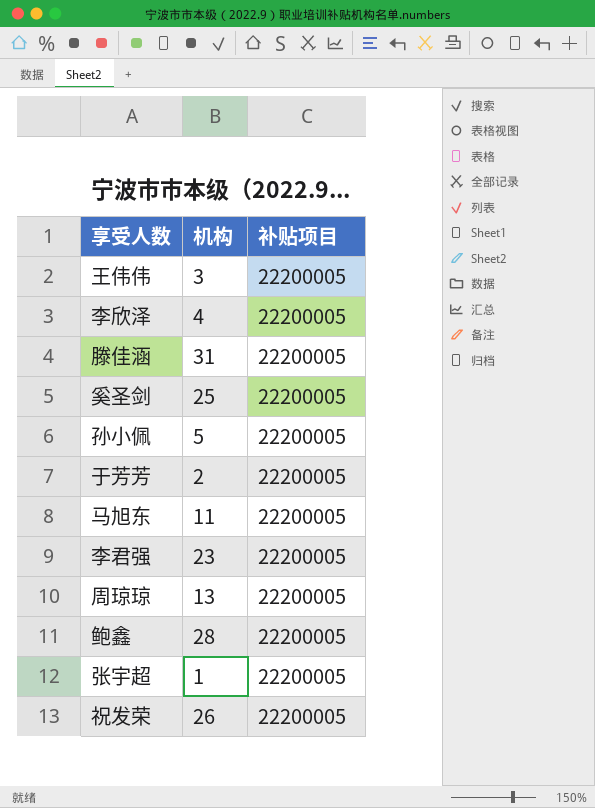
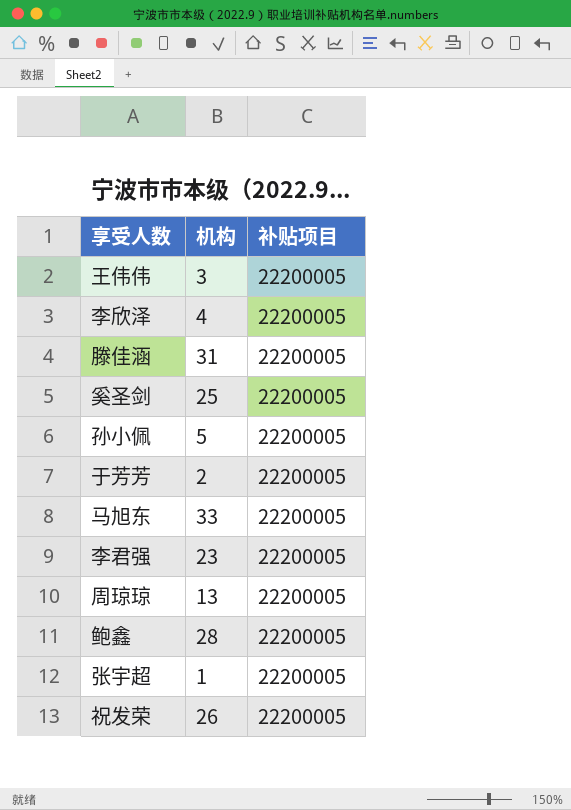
马旭东 | 机构: 11 -> 33

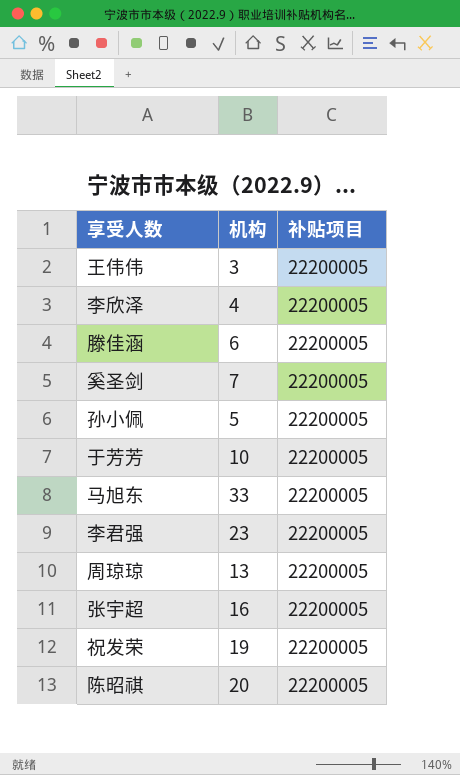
row 鲍鑫: 28 | 22200005 -> none
滕佳涵 | 机构: 31 -> 6
奚圣剑 | 机构: 25 -> 7
于芳芳 | 机构: 2 -> 10
张宇超 | 机构: 1 -> 16
祝发荣 | 机构: 26 -> 19
row 陈昭祺: none -> 20 | 22200005

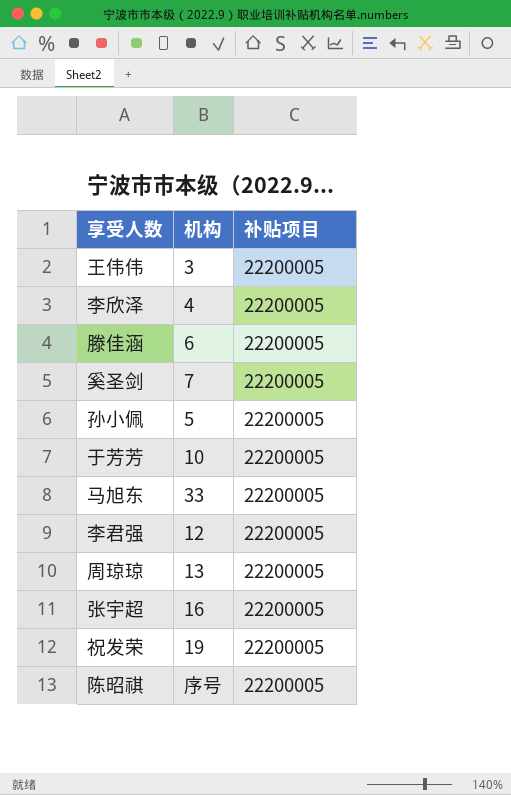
李君强 | 机构: 23 -> 12
陈昭祺 | 机构: 20 -> 序号

